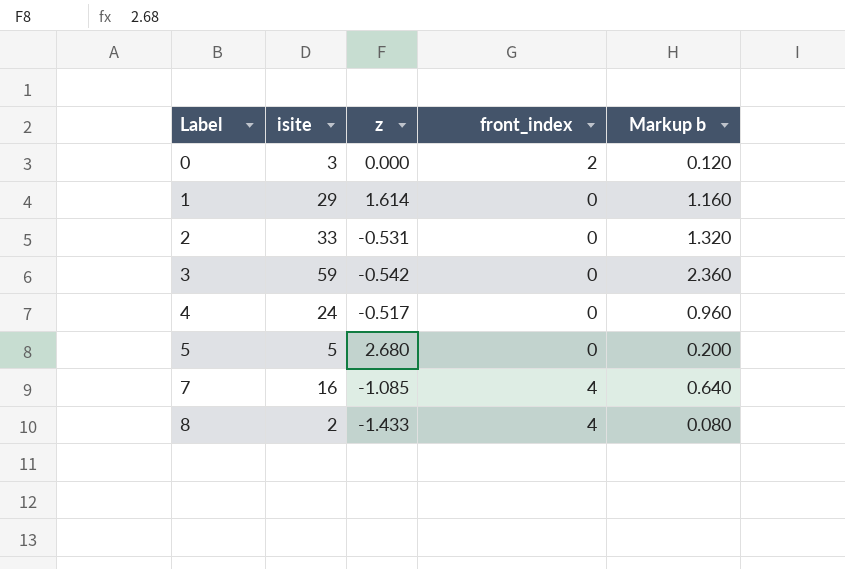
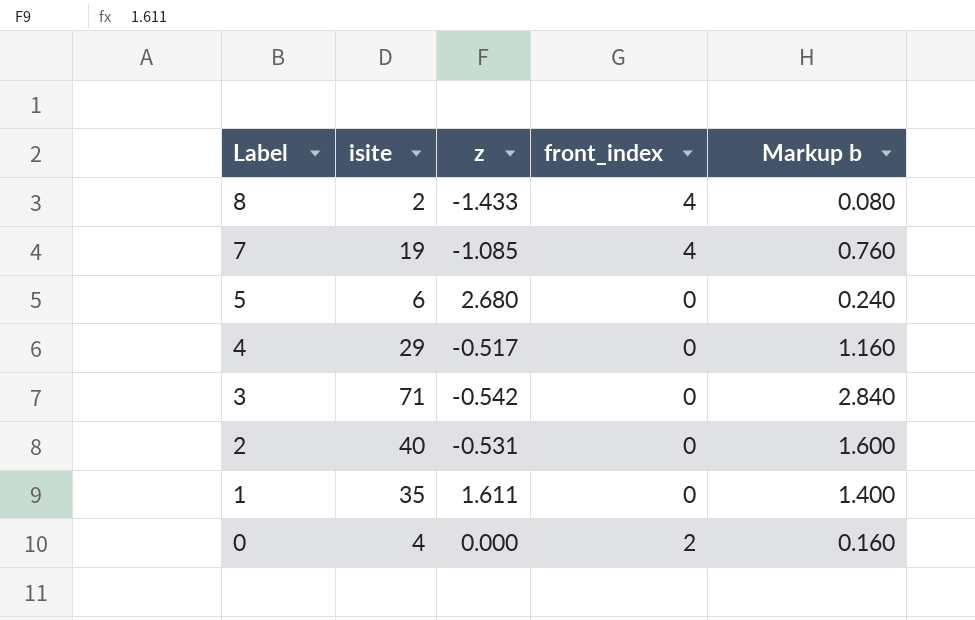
row order: Label ascending -> Label descending
7 | isite: 16 -> 19
7 | Markup b: 0.640 -> 0.760
5 | isite: 5 -> 6
5 | Markup b: 0.200 -> 0.240
4 | isite: 24 -> 29
4 | Markup b: 0.960 -> 1.160
3 | isite: 59 -> 71
3 | Markup b: 2.360 -> 2.840
2 | isite: 33 -> 40
2 | Markup b: 1.320 -> 1.600
1 | isite: 29 -> 35
1 | z: 1.614 -> 1.611
1 | Markup b: 1.160 -> 1.400
0 | isite: 3 -> 4
0 | Markup b: 0.120 -> 0.160

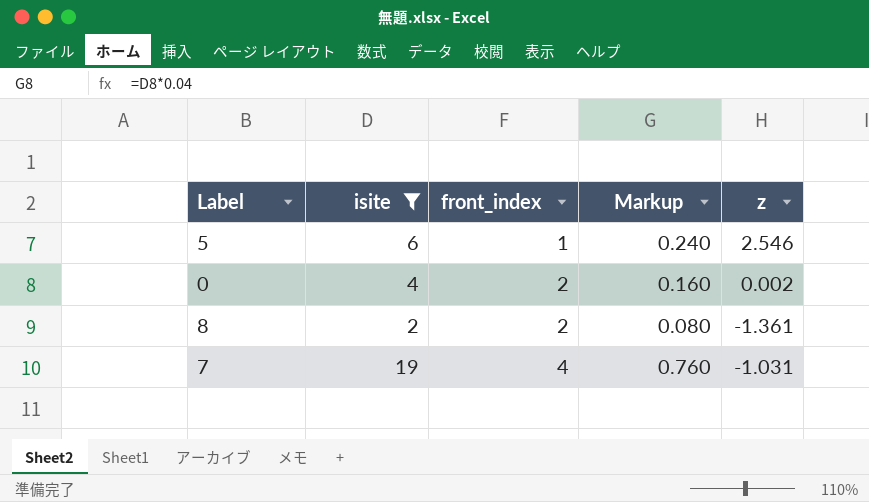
filter: none -> isite <= 19
row order: Label descending -> front_index ascending
column name: Markup b -> Markup
column z | position: 3 -> 5
5 | front_index: 0 -> 1
5 | z: 2.680 -> 2.546
0 | z: 0.000 -> 0.002
8 | front_index: 4 -> 2
8 | z: -1.433 -> -1.361
7 | z: -1.085 -> -1.031

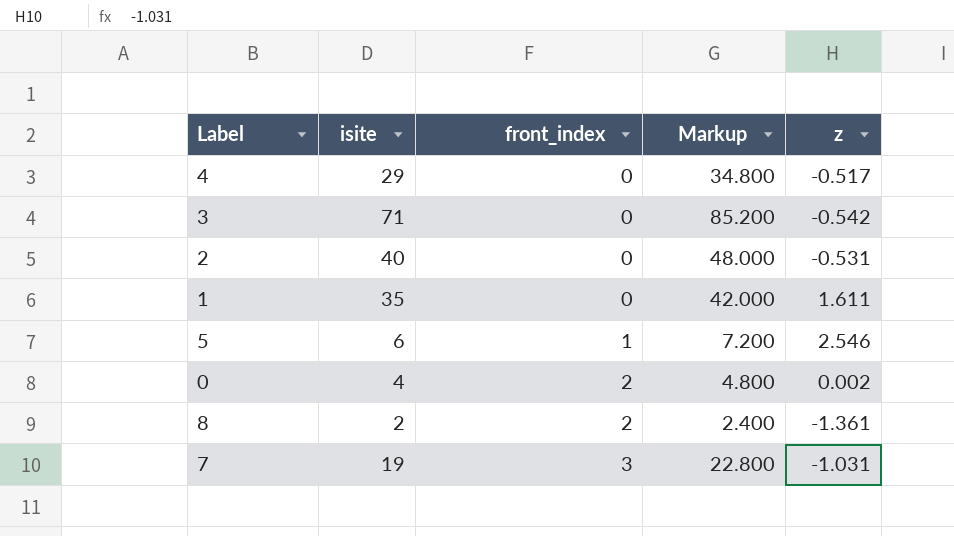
filter: isite <= 19 -> none
column Markup | formula: [isite] * 0.04 -> [isite] * 1.2
7 | front_index: 4 -> 3

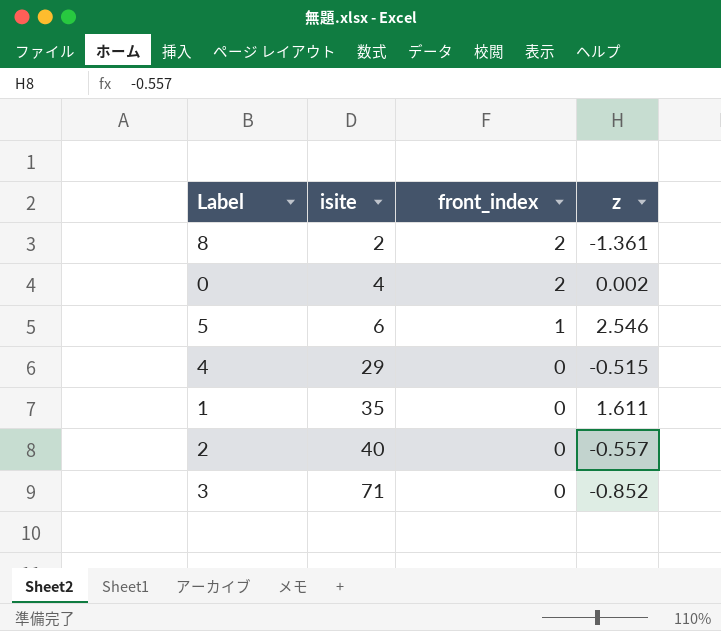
row order: front_index ascending -> isite ascending
column Markup | formula: [isite] * 1.2 -> none
row 7: 19 | 3 | 22.800 | -1.031 -> none
4 | z: -0.517 -> -0.515
2 | z: -0.531 -> -0.557
3 | z: -0.542 -> -0.852

